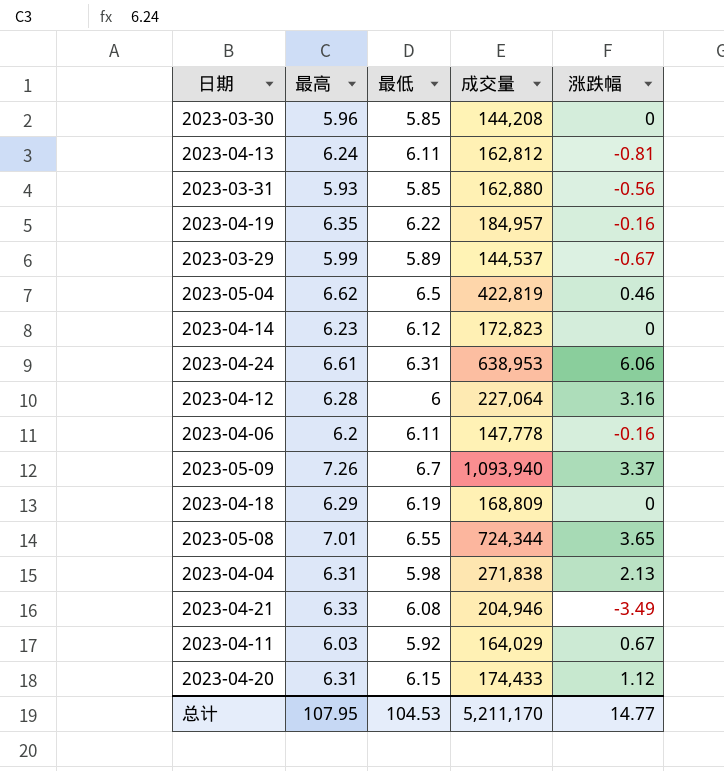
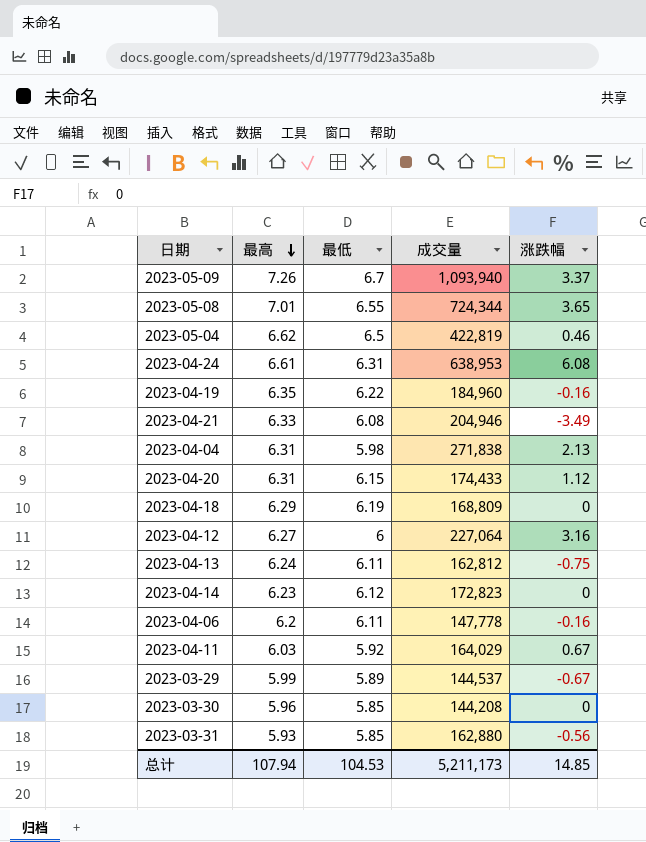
row order: none -> 最高 descending
2023-04-24 | 涨跌幅: 6.06 -> 6.08
2023-04-19 | 成交量: 184,957 -> 184,960
2023-04-12 | 最高: 6.28 -> 6.27
2023-04-13 | 涨跌幅: -0.81 -> -0.75
总计 | 最高: 107.95 -> 107.94
总计 | 成交量: 5,211,170 -> 5,211,173
总计 | 涨跌幅: 14.77 -> 14.85

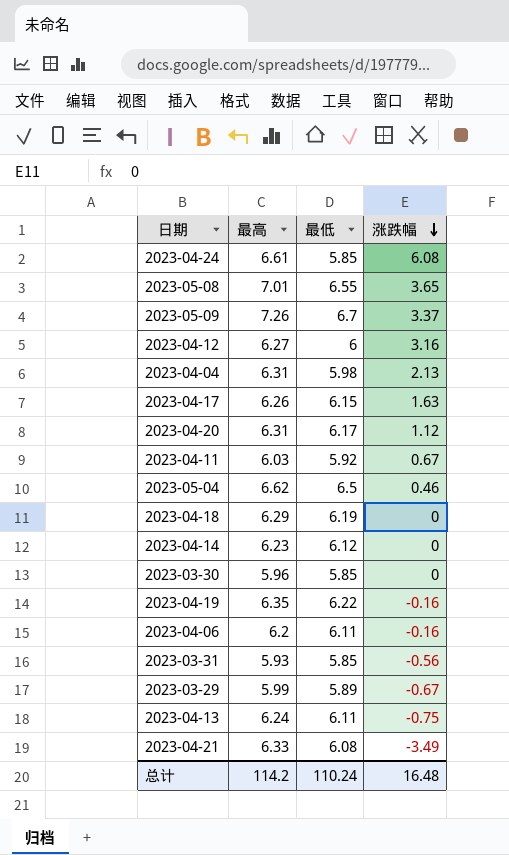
row order: 最高 descending -> 涨跌幅 descending
column 成交量 | position: 4 -> none
2023-04-24 | 最低: 6.31 -> 5.85
row 2023-04-17: none -> 6.26 | 6.15 | 1.63
2023-04-20 | 最低: 6.15 -> 6.17
总计 | 最高: 107.94 -> 114.2
总计 | 最低: 104.53 -> 110.24
总计 | 涨跌幅: 14.85 -> 16.48

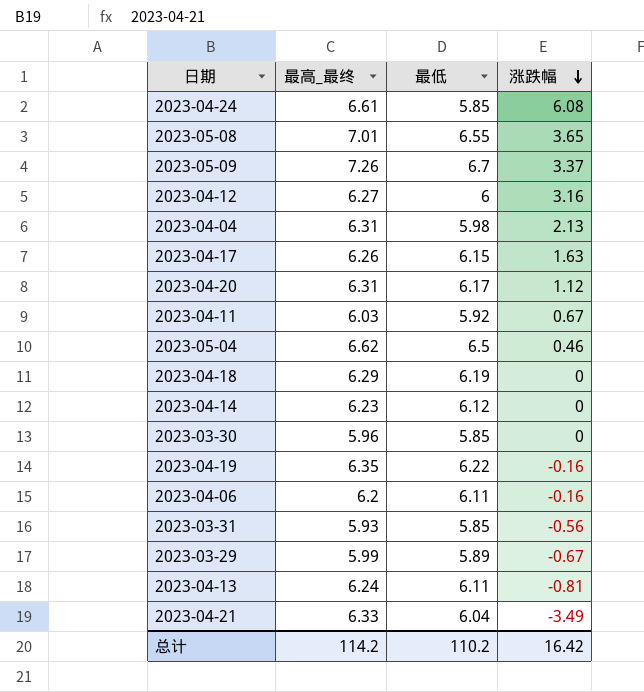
column name: 最高 -> 最高_最终
2023-04-13 | 涨跌幅: -0.75 -> -0.81
2023-04-21 | 最低: 6.08 -> 6.04
总计 | 最低: 110.24 -> 110.2
总计 | 涨跌幅: 16.48 -> 16.42

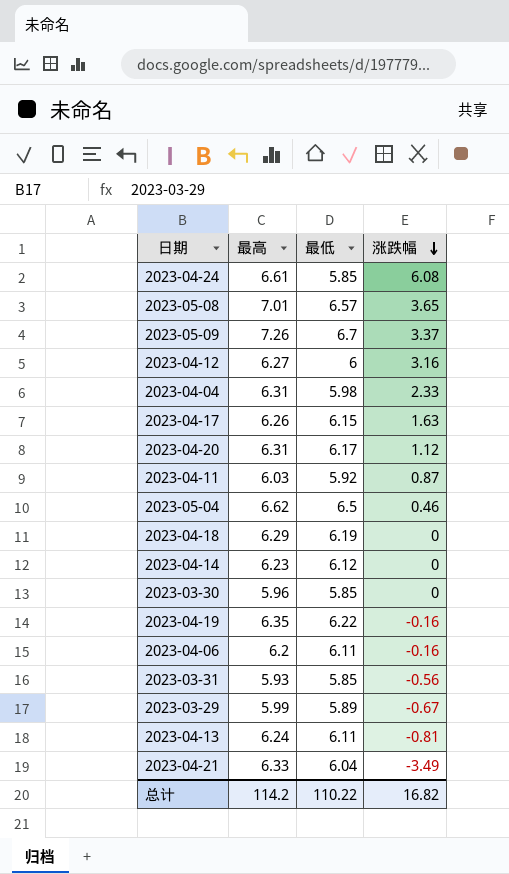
column name: 最高_最终 -> 最高
2023-05-08 | 最低: 6.55 -> 6.57
2023-04-04 | 涨跌幅: 2.13 -> 2.33
2023-04-11 | 涨跌幅: 0.67 -> 0.87
总计 | 最低: 110.2 -> 110.22
总计 | 涨跌幅: 16.42 -> 16.82

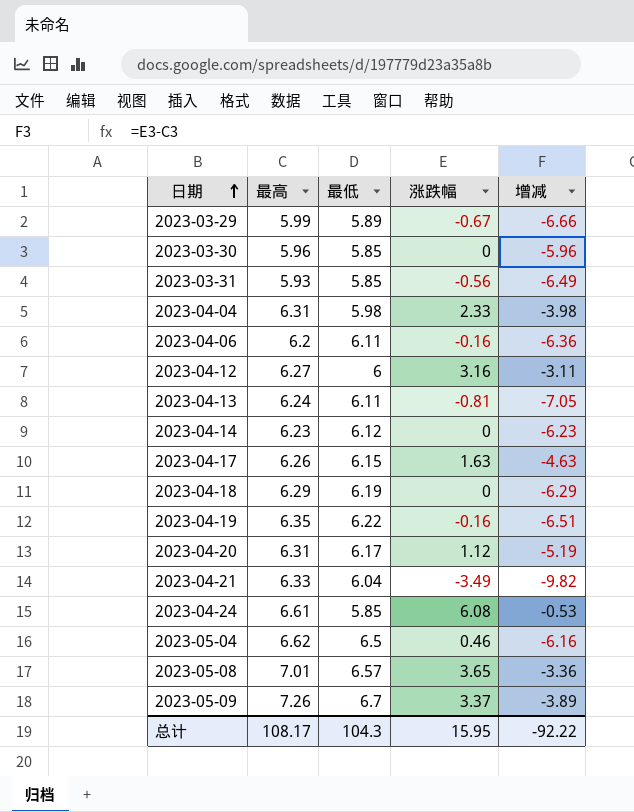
row order: 涨跌幅 descending -> 日期 ascending
column 增减 | formula: none -> [涨跌幅] - [最高]
row 2023-04-11: 6.03 | 5.92 | 0.87 -> none
总计 | 最高: 114.2 -> 108.17
总计 | 最低: 110.22 -> 104.3
总计 | 涨跌幅: 16.82 -> 15.95

